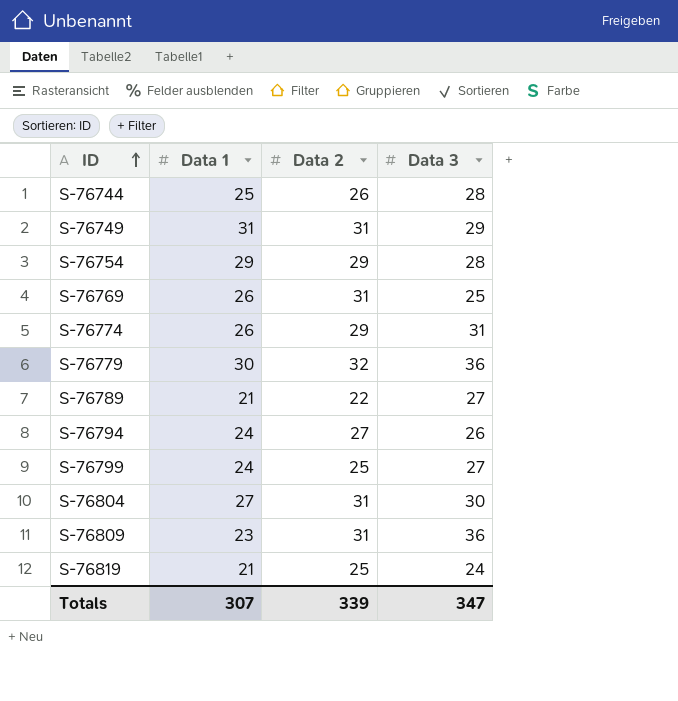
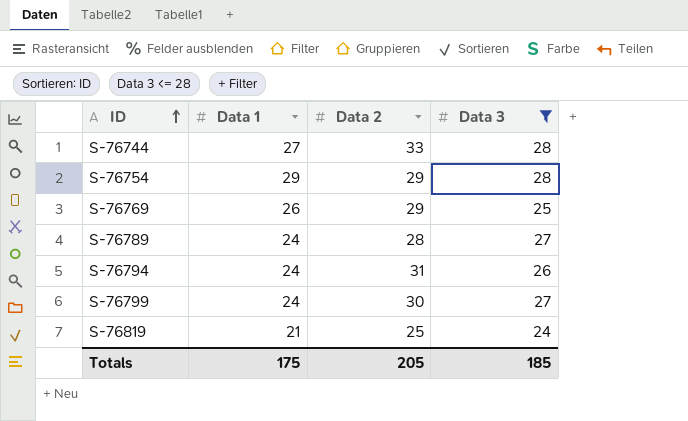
filter: none -> Data 3 <= 28
S-76744 | Data 1: 25 -> 27
S-76744 | Data 2: 26 -> 33
S-76769 | Data 2: 31 -> 29
S-76789 | Data 1: 21 -> 24
S-76789 | Data 2: 22 -> 28
S-76794 | Data 2: 27 -> 31
S-76799 | Data 2: 25 -> 30
Totals | Data 1: 307 -> 175
Totals | Data 2: 339 -> 205
Totals | Data 3: 347 -> 185

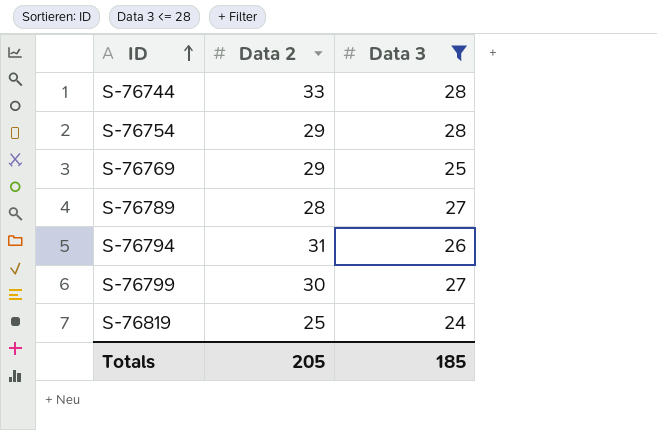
column Data 1 | position: 2 -> none

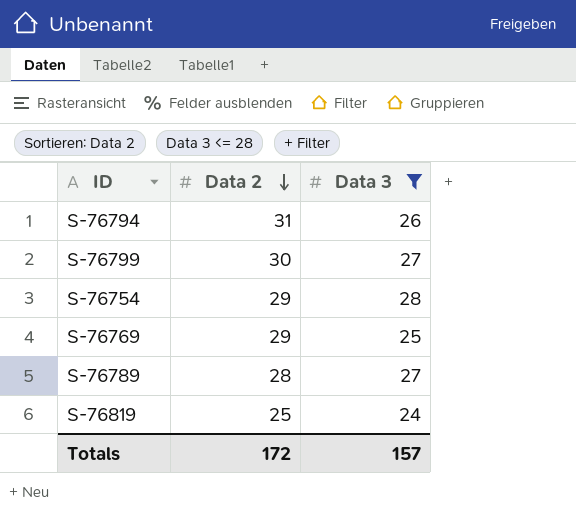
row order: ID ascending -> Data 2 descending
row S-76744: 33 | 28 -> none
Totals | Data 2: 205 -> 172
Totals | Data 3: 185 -> 157

